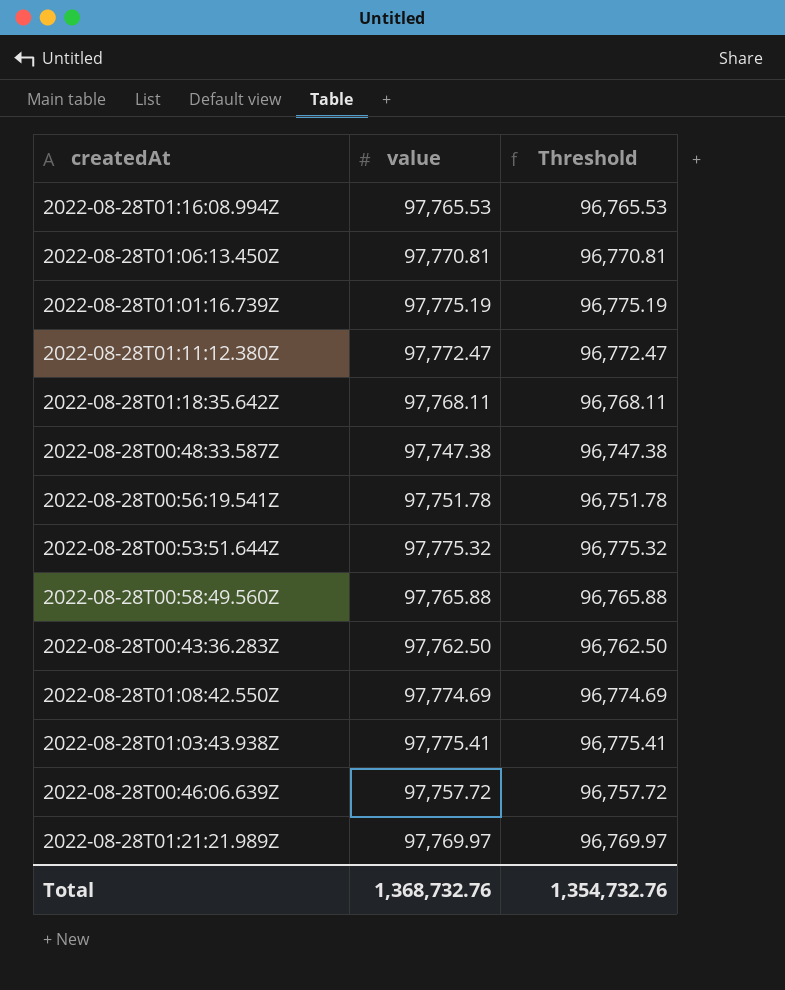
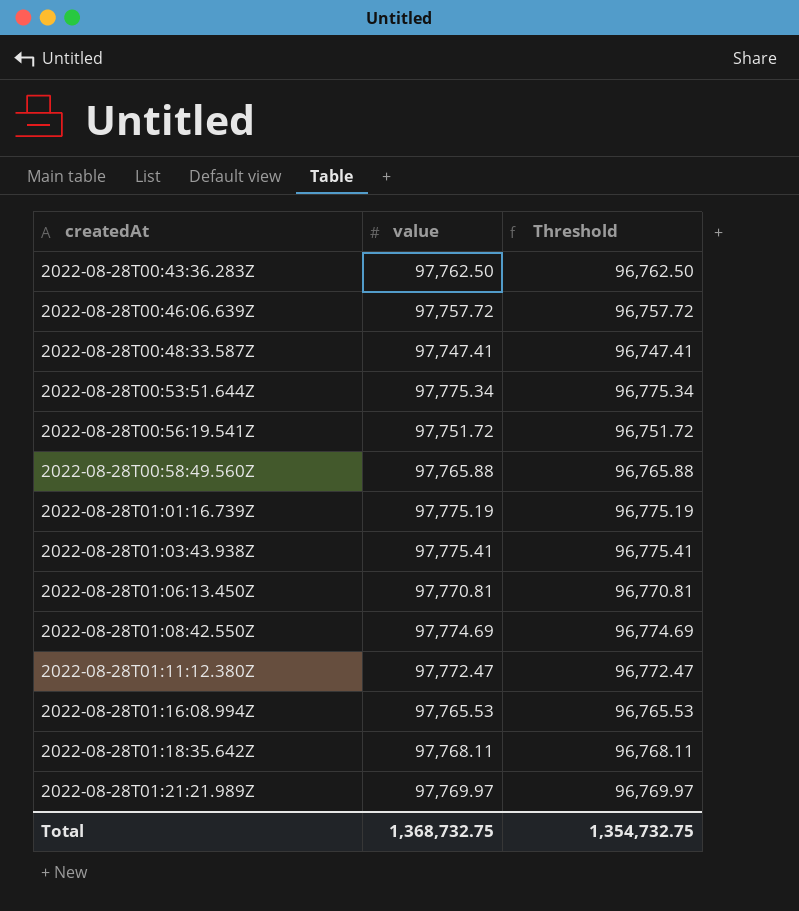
row order: none -> createdAt ascending
2022-08-28T00:48:33.587Z | value: 97,747.38 -> 97,747.41
2022-08-28T00:48:33.587Z | Threshold: 96,747.38 -> 96,747.41
2022-08-28T00:53:51.644Z | value: 97,775.32 -> 97,775.34
2022-08-28T00:53:51.644Z | Threshold: 96,775.32 -> 96,775.34
2022-08-28T00:56:19.541Z | value: 97,751.78 -> 97,751.72
2022-08-28T00:56:19.541Z | Threshold: 96,751.78 -> 96,751.72
Total | value: 1,368,732.76 -> 1,368,732.75
Total | Threshold: 1,354,732.76 -> 1,354,732.75

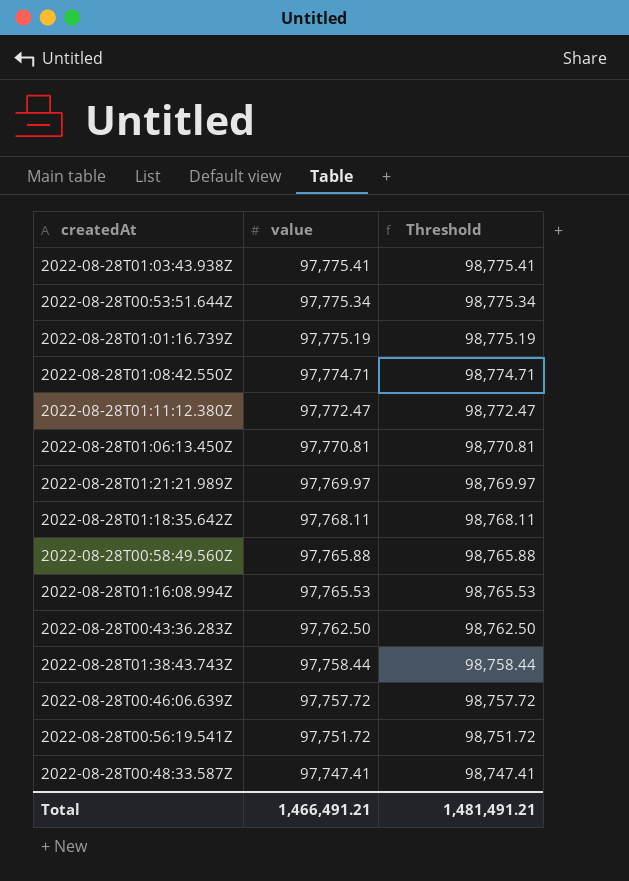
row order: createdAt ascending -> value descending
column Threshold | formula: [value] - 1000 -> [value] + 1000
2022-08-28T01:08:42.550Z | value: 97,774.69 -> 97,774.71
row 2022-08-28T01:38:43.743Z: none -> 97,758.44 | 98,758.44
Total | value: 1,368,732.75 -> 1,466,491.21
Total | Threshold: 1,354,732.75 -> 1,481,491.21

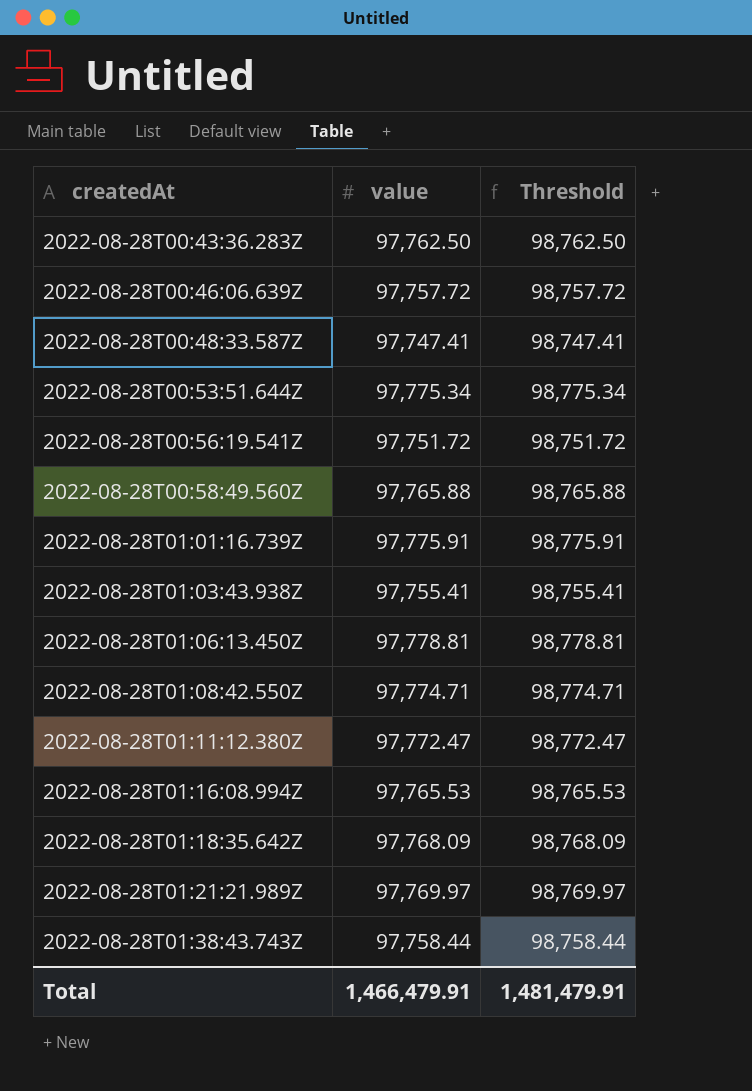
row order: value descending -> createdAt ascending
2022-08-28T01:01:16.739Z | value: 97,775.19 -> 97,775.91
2022-08-28T01:01:16.739Z | Threshold: 98,775.19 -> 98,775.91
2022-08-28T01:03:43.938Z | value: 97,775.41 -> 97,755.41
2022-08-28T01:03:43.938Z | Threshold: 98,775.41 -> 98,755.41
2022-08-28T01:06:13.450Z | value: 97,770.81 -> 97,778.81
2022-08-28T01:06:13.450Z | Threshold: 98,770.81 -> 98,778.81
2022-08-28T01:18:35.642Z | value: 97,768.11 -> 97,768.09
2022-08-28T01:18:35.642Z | Threshold: 98,768.11 -> 98,768.09
Total | value: 1,466,491.21 -> 1,466,479.91
Total | Threshold: 1,481,491.21 -> 1,481,479.91

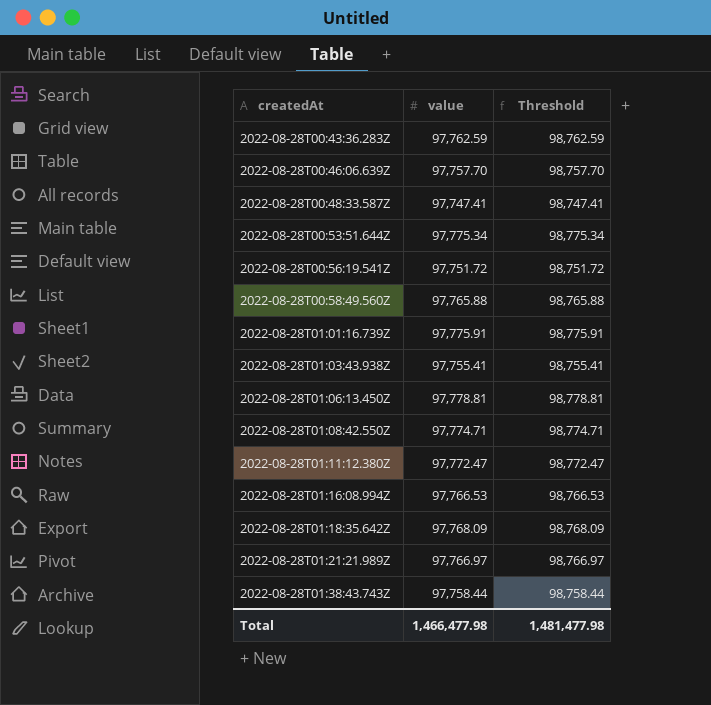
2022-08-28T00:43:36.283Z | value: 97,762.50 -> 97,762.59
2022-08-28T00:43:36.283Z | Threshold: 98,762.50 -> 98,762.59
2022-08-28T00:46:06.639Z | value: 97,757.72 -> 97,757.70
2022-08-28T00:46:06.639Z | Threshold: 98,757.72 -> 98,757.70
2022-08-28T01:16:08.994Z | value: 97,765.53 -> 97,766.53
2022-08-28T01:16:08.994Z | Threshold: 98,765.53 -> 98,766.53
2022-08-28T01:21:21.989Z | value: 97,769.97 -> 97,766.97
2022-08-28T01:21:21.989Z | Threshold: 98,769.97 -> 98,766.97
Total | value: 1,466,479.91 -> 1,466,477.98
Total | Threshold: 1,481,479.91 -> 1,481,477.98

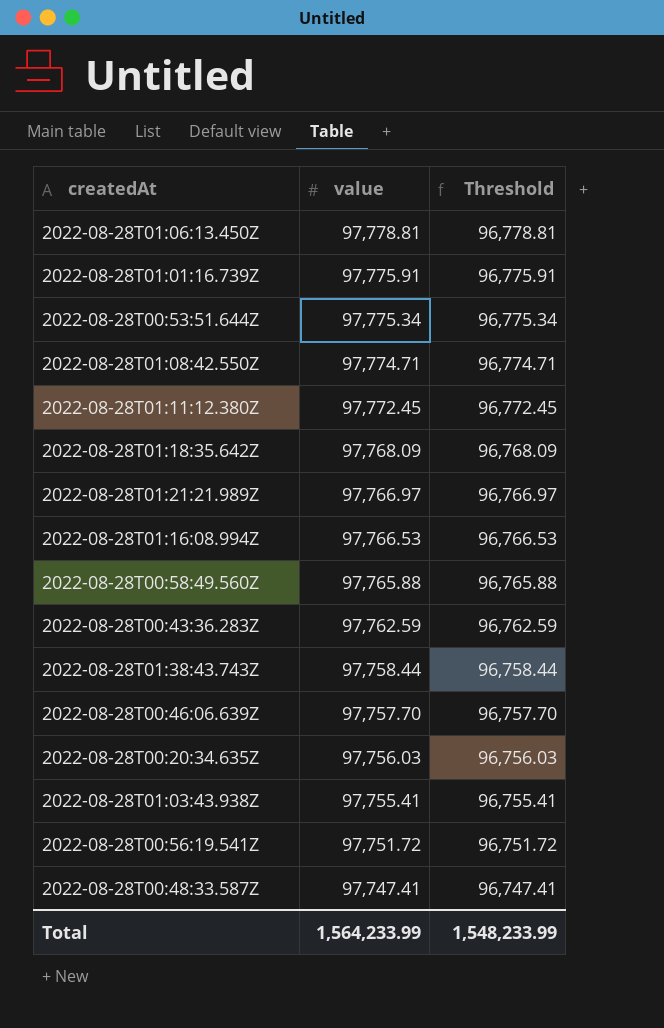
row order: createdAt ascending -> value descending
column Threshold | formula: [value] + 1000 -> [value] - 1000
2022-08-28T01:11:12.380Z | value: 97,772.47 -> 97,772.45
row 2022-08-28T00:20:34.635Z: none -> 97,756.03 | 96,756.03
Total | value: 1,466,477.98 -> 1,564,233.99
Total | Threshold: 1,481,477.98 -> 1,548,233.99

